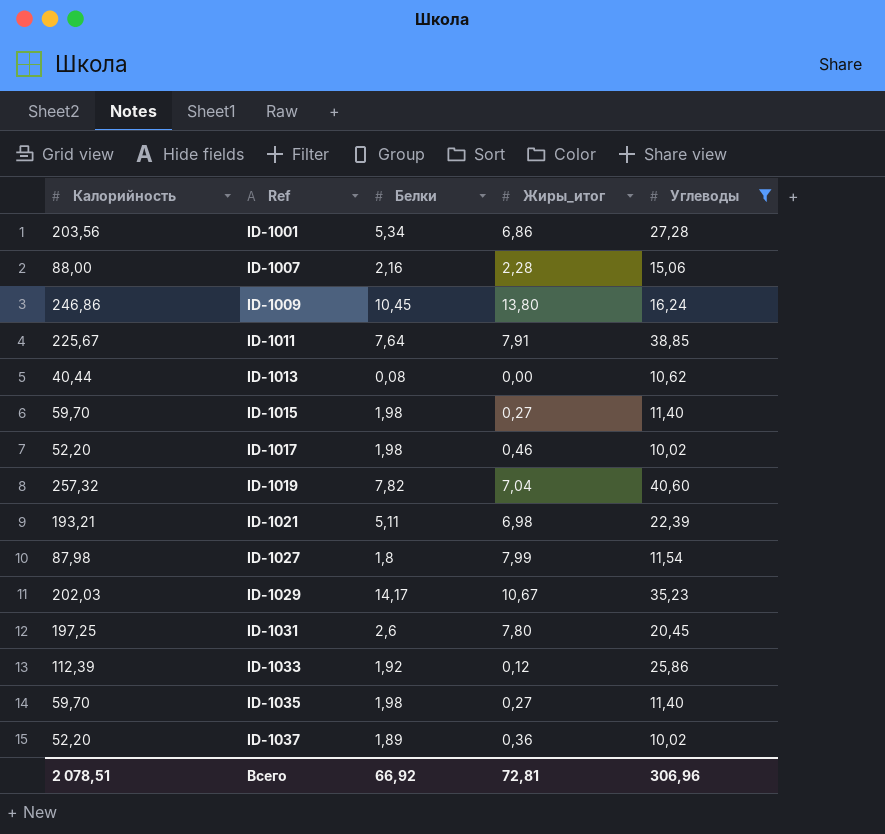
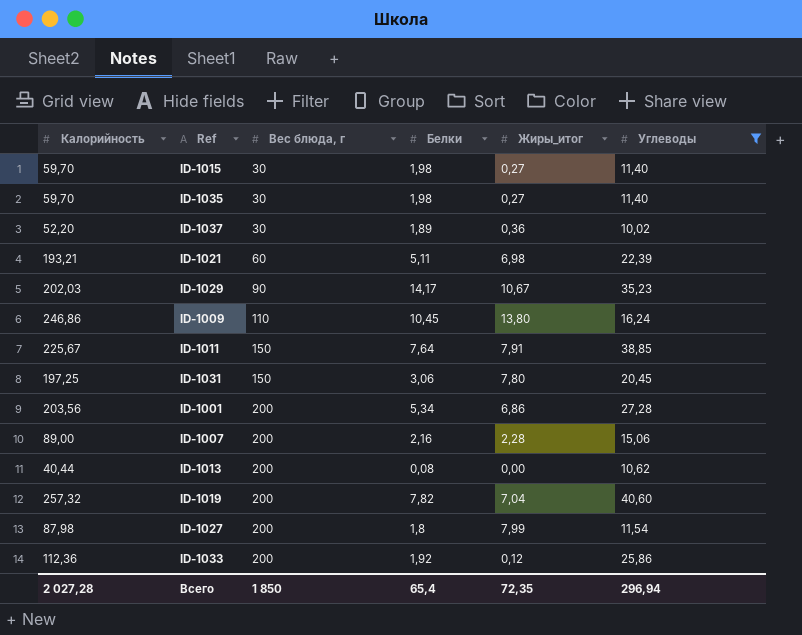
row order: Ref ascending -> Вес блюда, г ascending
column Вес блюда, г | position: none -> 3
row ID-1017: 52,20 | 1,98 | 0,46 | 10,02 -> none
ID-1031 | Белки: 2,6 -> 3,06
ID-1007 | Калорийность: 88,00 -> 89,00
ID-1033 | Калорийность: 112,39 -> 112,36
Всего | Калорийность: 2 078,51 -> 2 027,28
Всего | Белки: 66,92 -> 65,4
Всего | Жиры_итог: 72,81 -> 72,35
Всего | Углеводы: 306,96 -> 296,94

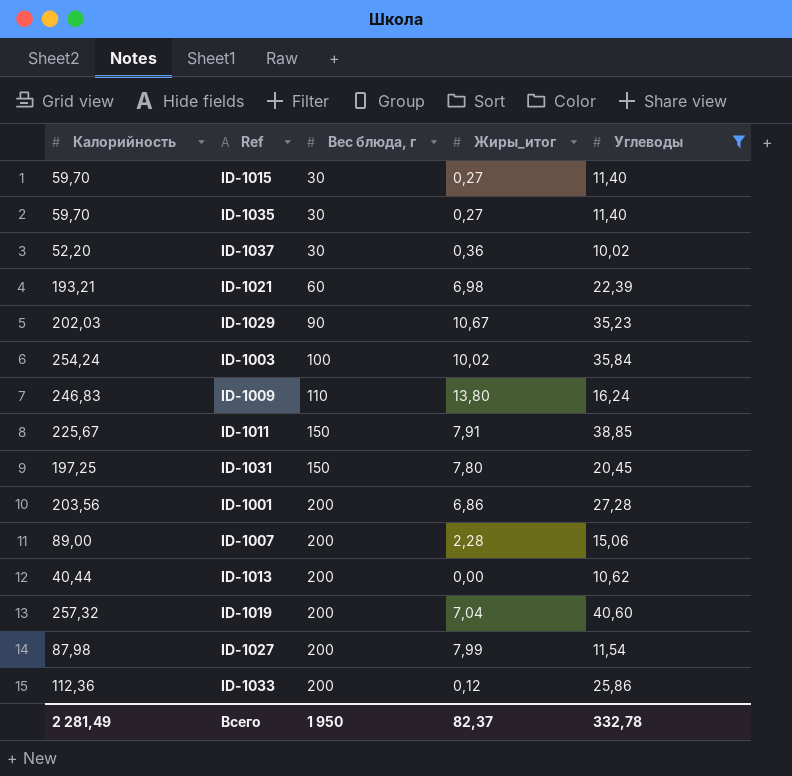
column Белки | position: 4 -> none
row ID-1003: none -> 254,24 | 100 | 10,02 | 35,84
ID-1009 | Калорийность: 246,86 -> 246,83
Всего | Калорийность: 2 027,28 -> 2 281,49
Всего | Вес блюда, г: 1 850 -> 1 950
Всего | Жиры_итог: 72,35 -> 82,37
Всего | Углеводы: 296,94 -> 332,78

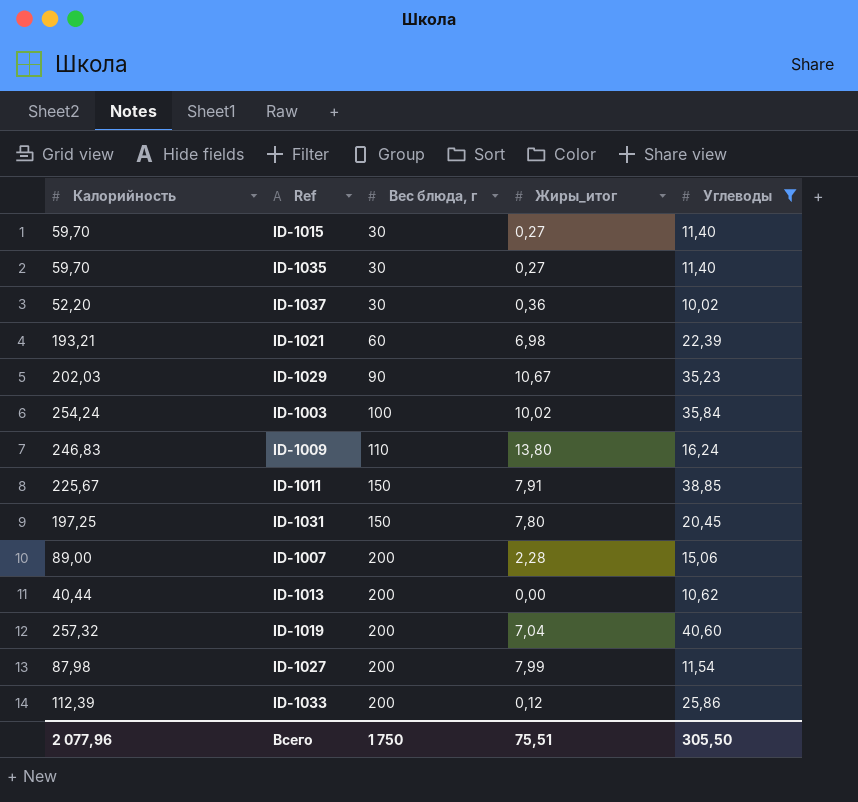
row ID-1001: 203,56 | 200 | 6,86 | 27,28 -> none
ID-1033 | Калорийность: 112,36 -> 112,39
Всего | Калорийность: 2 281,49 -> 2 077,96
Всего | Вес блюда, г: 1 950 -> 1 750
Всего | Жиры_итог: 82,37 -> 75,51
Всего | Углеводы: 332,78 -> 305,50

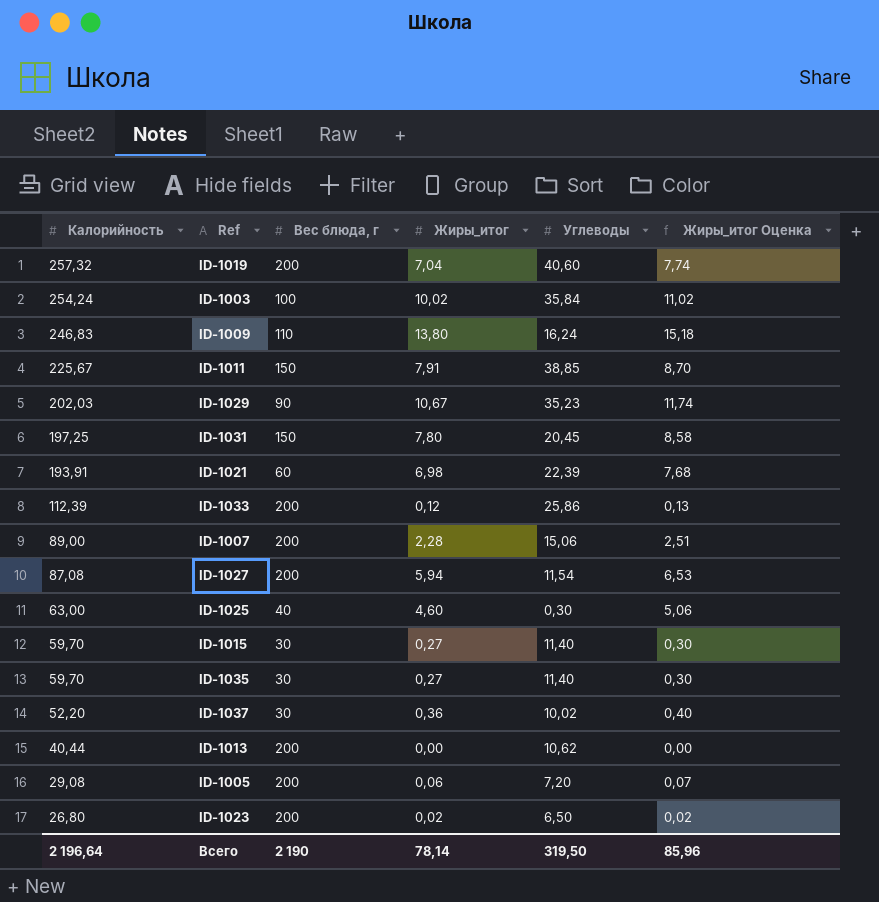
filter: Углеводы >= 10,02 -> none
row order: Вес блюда, г ascending -> Калорийность descending
column Жиры_итог Оценка | formula: none -> [Жиры_итог] * 1,1
ID-1021 | Калорийность: 193,21 -> 193,91
ID-1027 | Калорийность: 87,98 -> 87,08
ID-1027 | Жиры_итог: 7,99 -> 5,94
Всего | Калорийность: 2 077,96 -> 2 196,64
Всего | Вес блюда, г: 1 750 -> 2 190
Всего | Жиры_итог: 75,51 -> 78,14
Всего | Углеводы: 305,50 -> 319,50

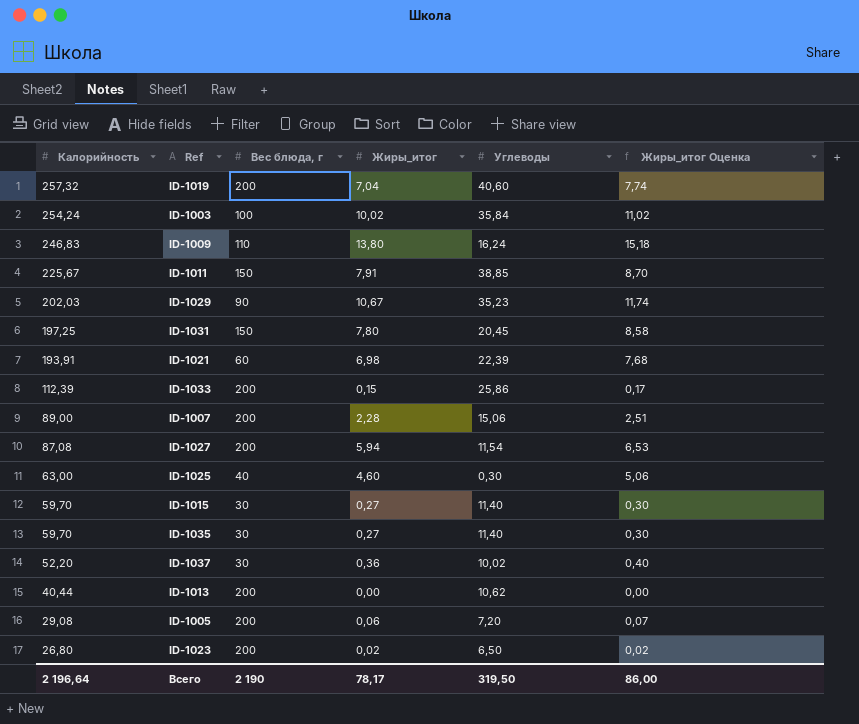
ID-1033 | Жиры_итог: 0,12 -> 0,15
ID-1033 | Жиры_итог Оценка: 0,13 -> 0,17
Всего | Жиры_итог: 78,14 -> 78,17
Всего | Жиры_итог Оценка: 85,96 -> 86,00

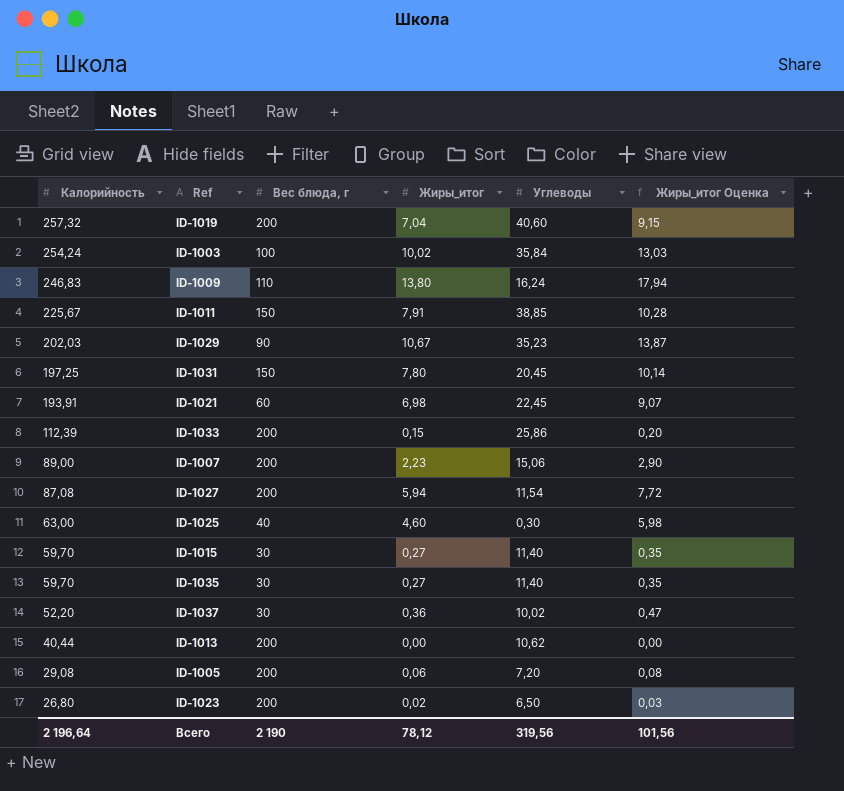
column Жиры_итог Оценка | formula: [Жиры_итог] * 1,1 -> [Жиры_итог] * 1,3
ID-1021 | Углеводы: 22,39 -> 22,45
ID-1007 | Жиры_итог: 2,28 -> 2,23
Всего | Жиры_итог: 78,17 -> 78,12
Всего | Углеводы: 319,50 -> 319,56
Всего | Жиры_итог Оценка: 86,00 -> 101,56

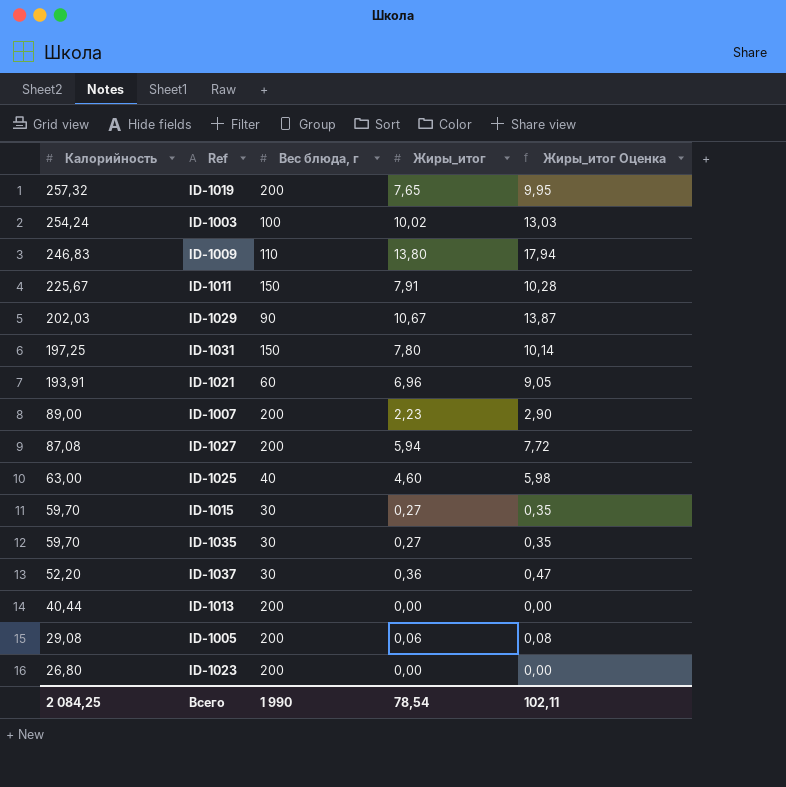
column Углеводы | position: 5 -> none
row ID-1033: 112,39 | 200 | 0,15 | 25,86 | 0,20 -> none
ID-1019 | Жиры_итог: 7,04 -> 7,65
ID-1019 | Жиры_итог Оценка: 9,15 -> 9,95
ID-1021 | Жиры_итог: 6,98 -> 6,96
ID-1021 | Жиры_итог Оценка: 9,07 -> 9,05
ID-1023 | Жиры_итог: 0,02 -> 0,00
ID-1023 | Жиры_итог Оценка: 0,03 -> 0,00
Всего | Калорийность: 2 196,64 -> 2 084,25
Всего | Вес блюда, г: 2 190 -> 1 990
Всего | Жиры_итог: 78,12 -> 78,54
Всего | Жиры_итог Оценка: 101,56 -> 102,11

